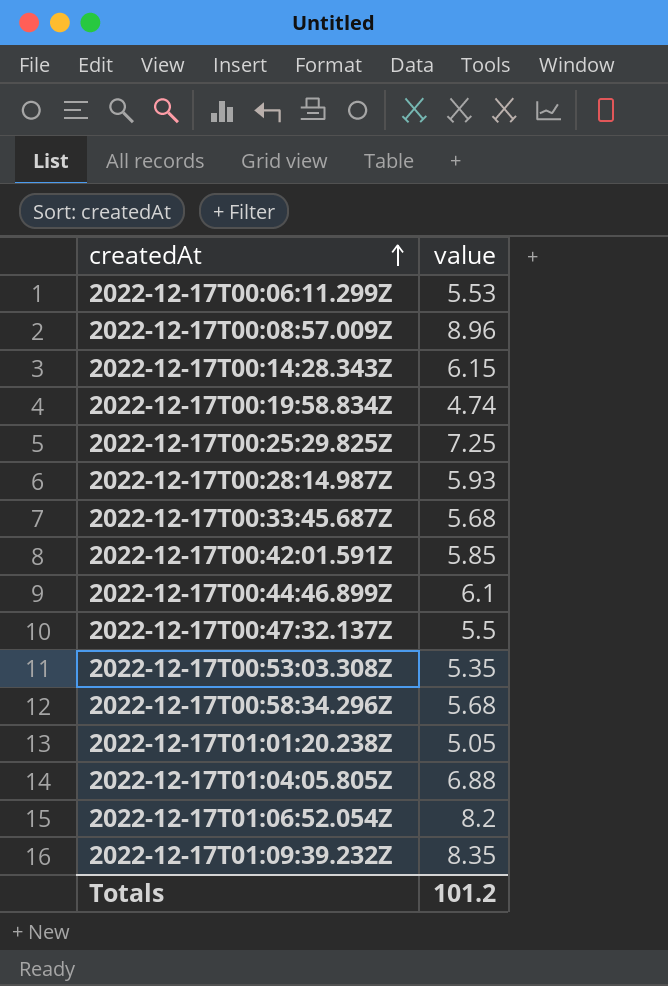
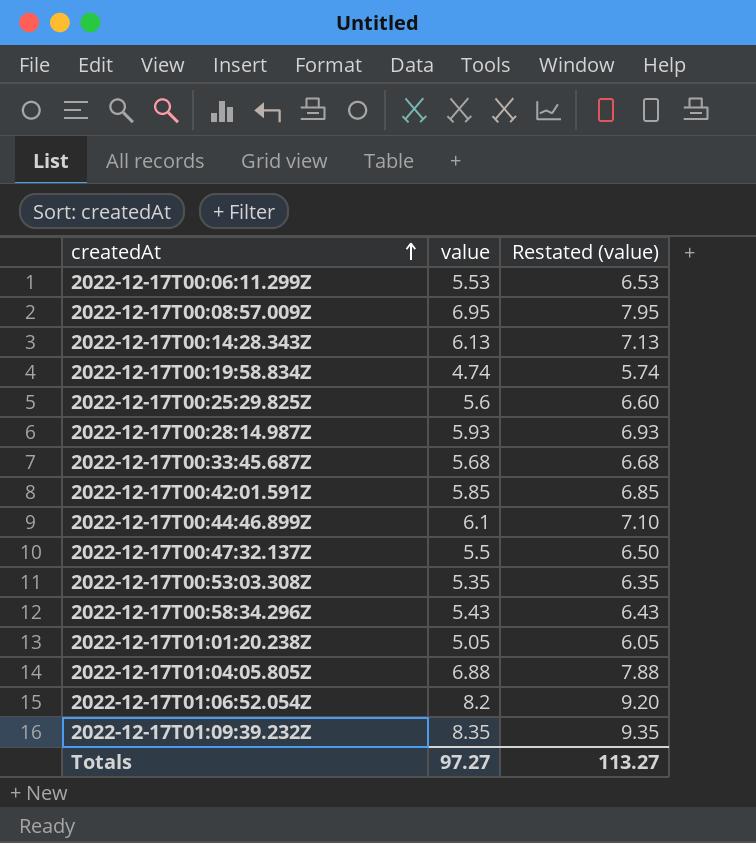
column Restated (value) | formula: none -> [value] + 1
2022-12-17T00:08:57.009Z | value: 8.96 -> 6.95
2022-12-17T00:14:28.343Z | value: 6.15 -> 6.13
2022-12-17T00:25:29.825Z | value: 7.25 -> 5.6
2022-12-17T00:58:34.296Z | value: 5.68 -> 5.43
Totals | value: 101.2 -> 97.27

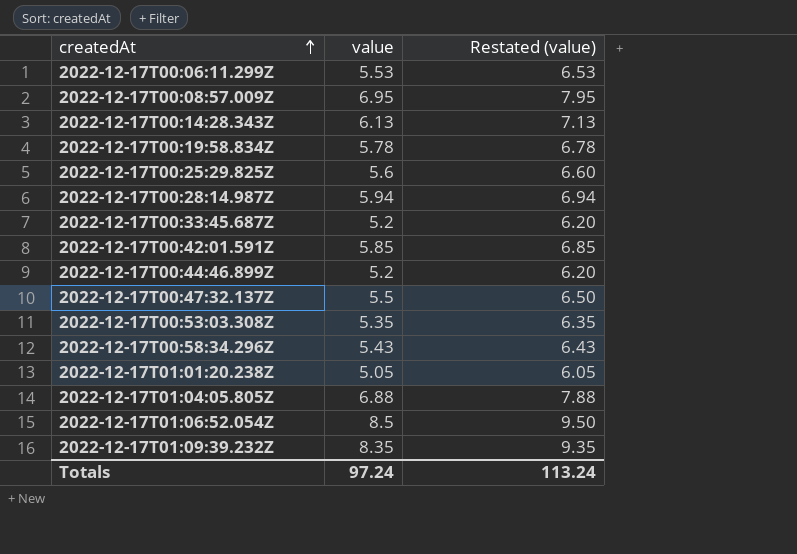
2022-12-17T00:19:58.834Z | value: 4.74 -> 5.78
2022-12-17T00:19:58.834Z | Restated (value): 5.74 -> 6.78
2022-12-17T00:28:14.987Z | value: 5.93 -> 5.94
2022-12-17T00:28:14.987Z | Restated (value): 6.93 -> 6.94
2022-12-17T00:33:45.687Z | value: 5.68 -> 5.2
2022-12-17T00:33:45.687Z | Restated (value): 6.68 -> 6.20
2022-12-17T00:44:46.899Z | value: 6.1 -> 5.2
2022-12-17T00:44:46.899Z | Restated (value): 7.10 -> 6.20
2022-12-17T01:06:52.054Z | value: 8.2 -> 8.5
2022-12-17T01:06:52.054Z | Restated (value): 9.20 -> 9.50
Totals | value: 97.27 -> 97.24
Totals | Restated (value): 113.27 -> 113.24

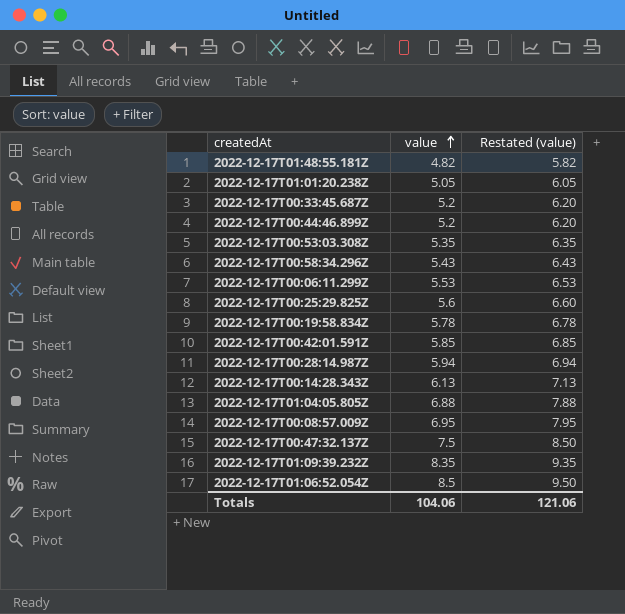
row order: createdAt ascending -> value ascending
row 2022-12-17T01:48:55.181Z: none -> 4.82 | 5.82
2022-12-17T00:47:32.137Z | value: 5.5 -> 7.5
2022-12-17T00:47:32.137Z | Restated (value): 6.50 -> 8.50
Totals | value: 97.24 -> 104.06
Totals | Restated (value): 113.24 -> 121.06

